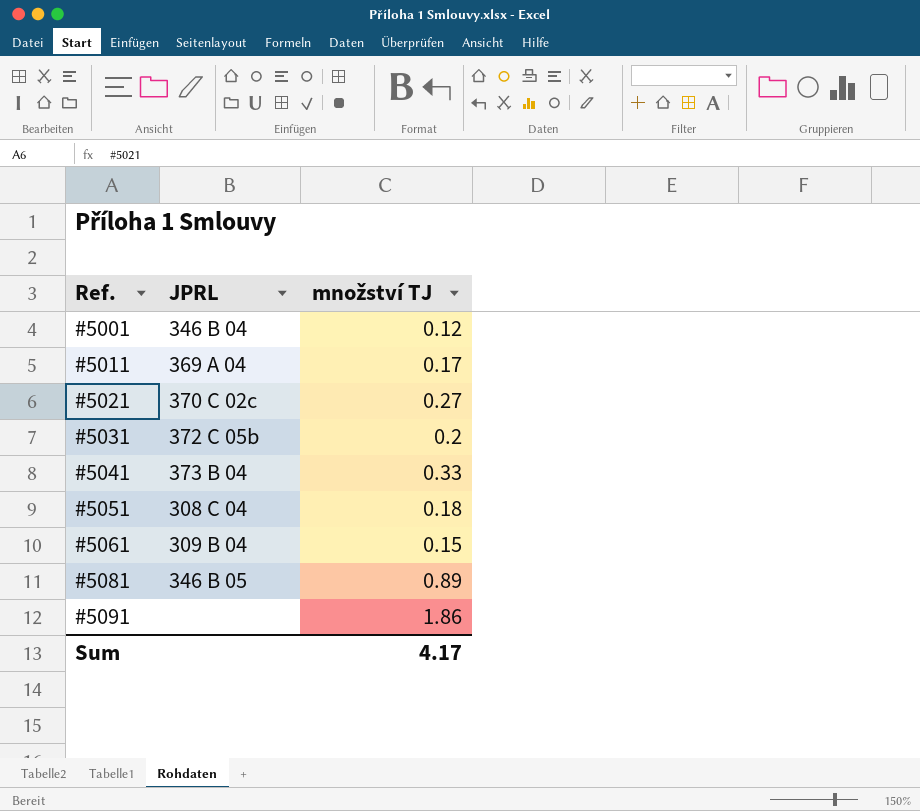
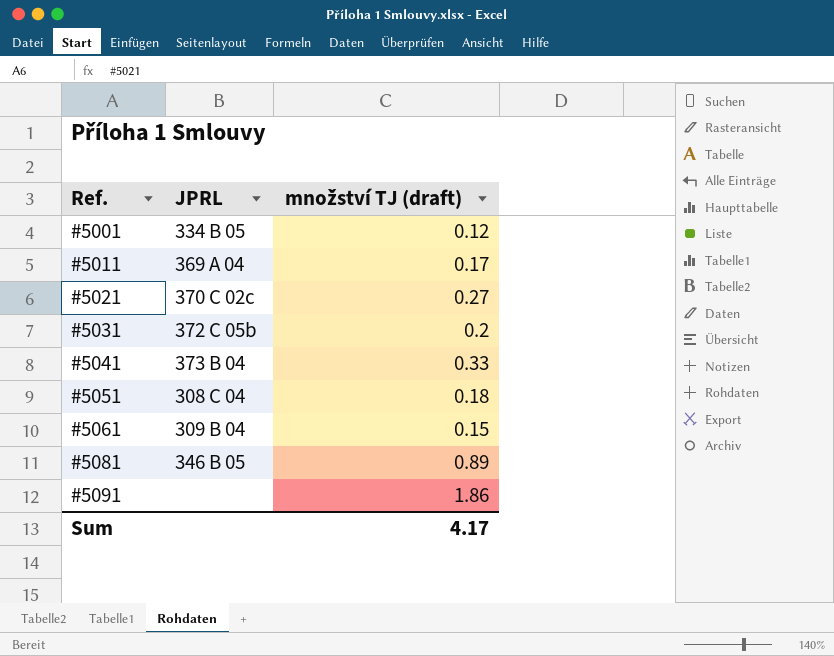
column name: množství TJ -> množství TJ (draft)
#5001 | JPRL: 346 B 04 -> 334 B 05

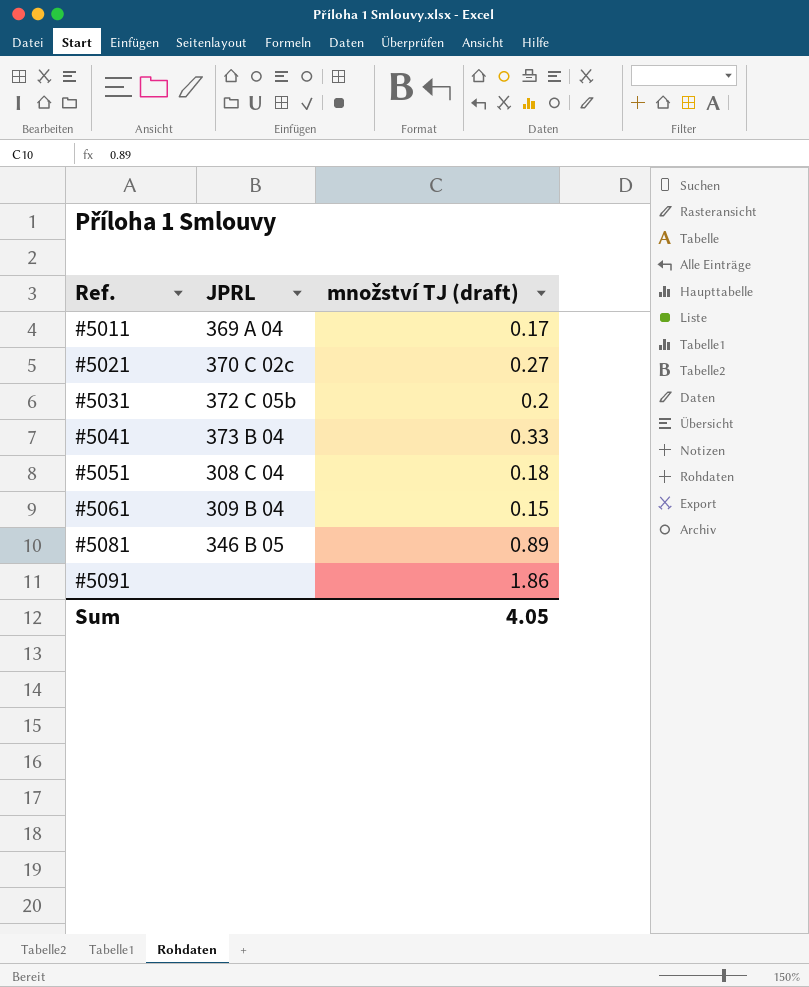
row #5001: 334 B 05 | 0.12 -> none
Sum | množství TJ (draft): 4.17 -> 4.05

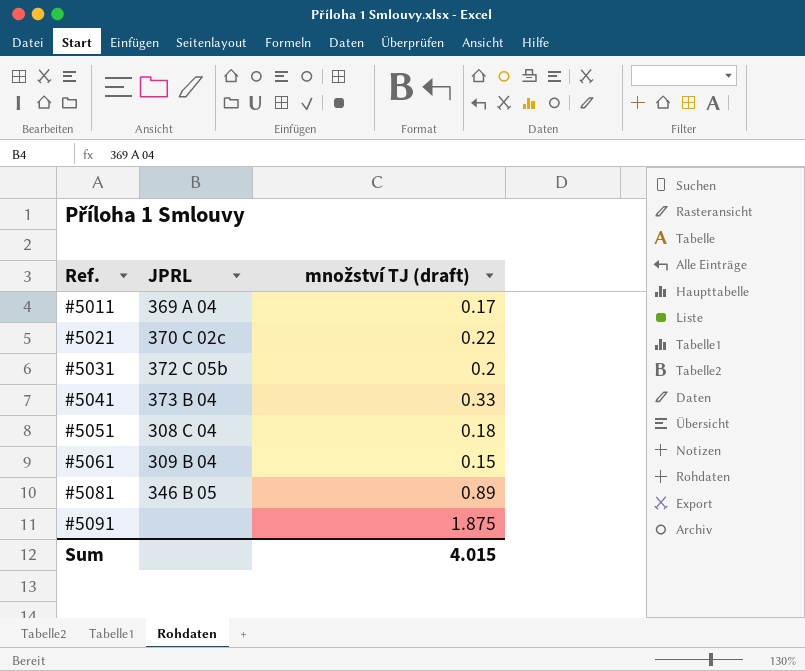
#5021 | množství TJ (draft): 0.27 -> 0.22
#5091 | množství TJ (draft): 1.86 -> 1.875
Sum | množství TJ (draft): 4.05 -> 4.015

